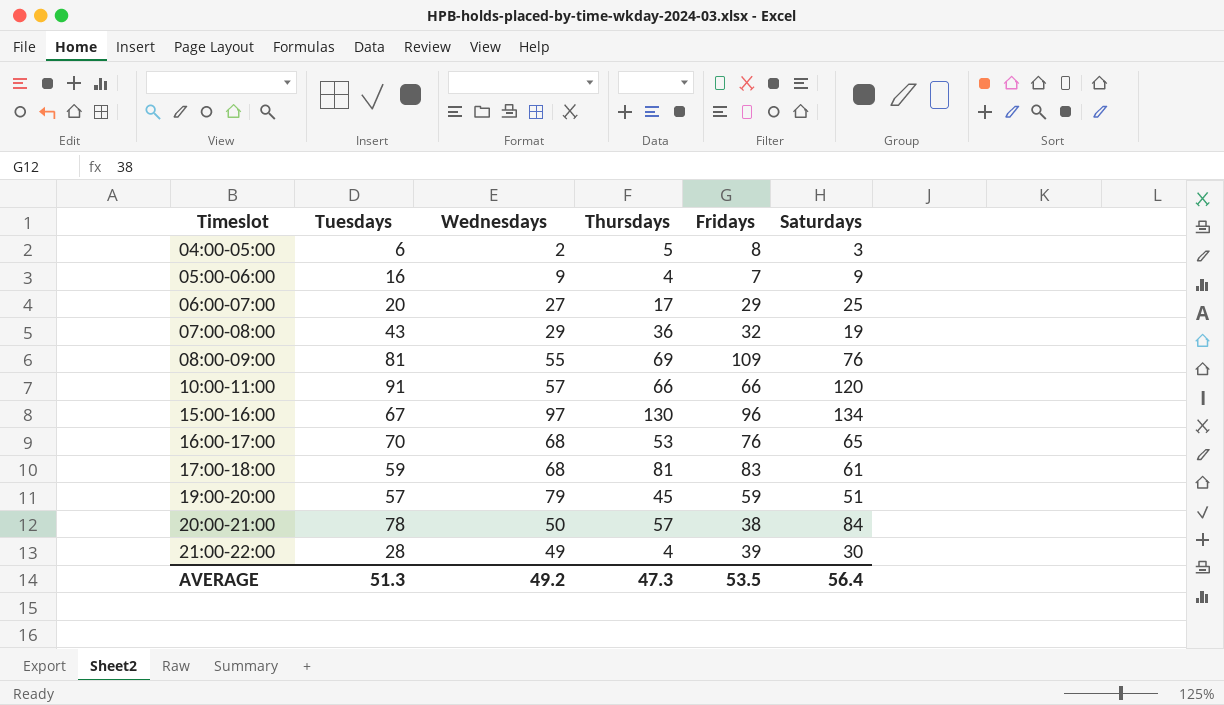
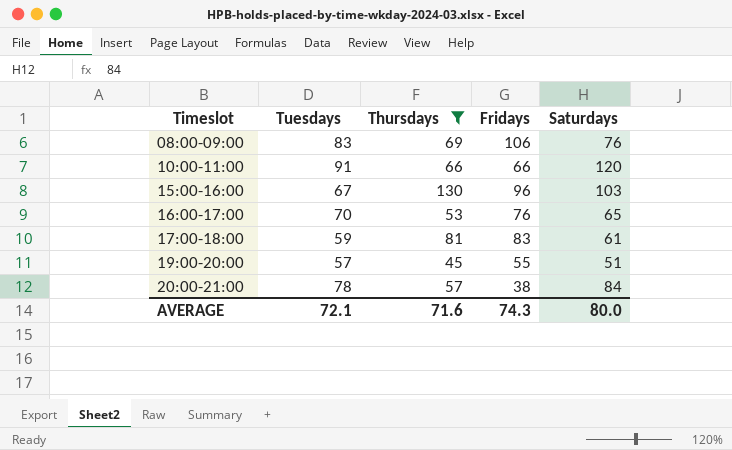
filter: none -> Thursdays >= 45
column Wednesdays | position: 3 -> none
08:00-09:00 | Tuesdays: 81 -> 83
08:00-09:00 | Fridays: 109 -> 106
15:00-16:00 | Saturdays: 134 -> 103
19:00-20:00 | Fridays: 59 -> 55
AVERAGE | Tuesdays: 51.3 -> 72.1
AVERAGE | Thursdays: 47.3 -> 71.6
AVERAGE | Fridays: 53.5 -> 74.3
AVERAGE | Saturdays: 56.4 -> 80.0

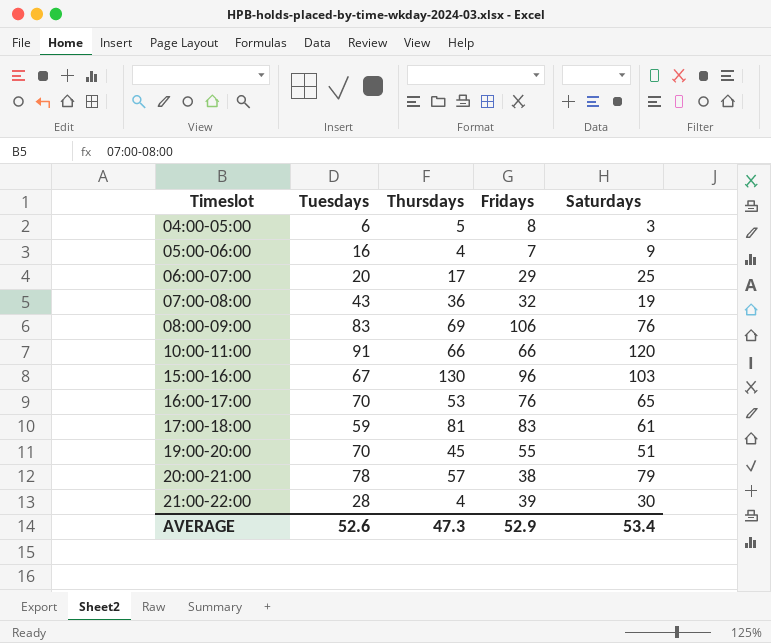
filter: Thursdays >= 45 -> none
19:00-20:00 | Tuesdays: 57 -> 70
20:00-21:00 | Saturdays: 84 -> 79
AVERAGE | Tuesdays: 72.1 -> 52.6
AVERAGE | Thursdays: 71.6 -> 47.3
AVERAGE | Fridays: 74.3 -> 52.9
AVERAGE | Saturdays: 80.0 -> 53.4

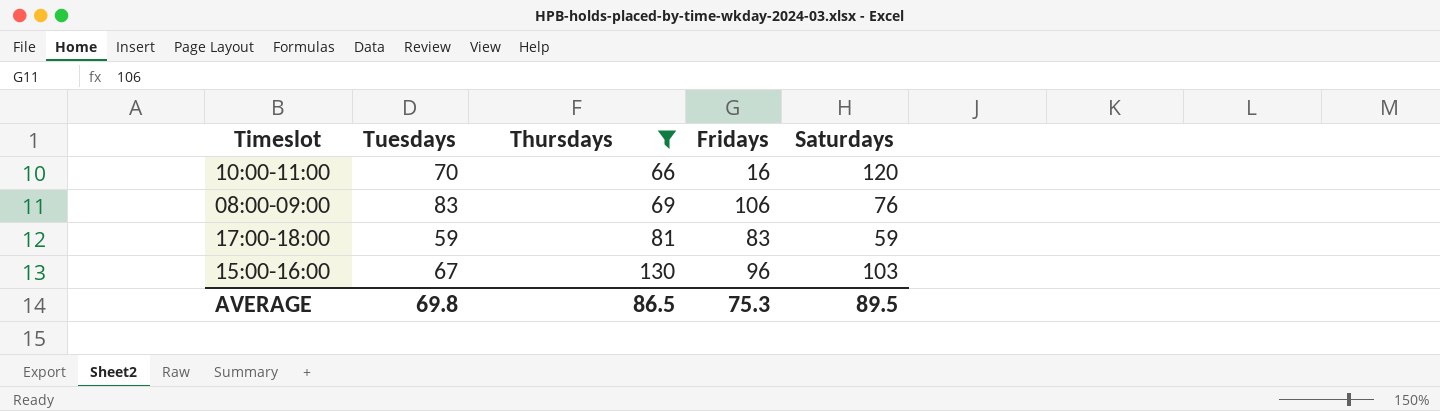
filter: none -> Thursdays >= 66
row order: Timeslot ascending -> Thursdays ascending
10:00-11:00 | Tuesdays: 91 -> 70
10:00-11:00 | Fridays: 66 -> 16
17:00-18:00 | Saturdays: 61 -> 59
AVERAGE | Tuesdays: 52.6 -> 69.8
AVERAGE | Thursdays: 47.3 -> 86.5
AVERAGE | Fridays: 52.9 -> 75.3
AVERAGE | Saturdays: 53.4 -> 89.5

